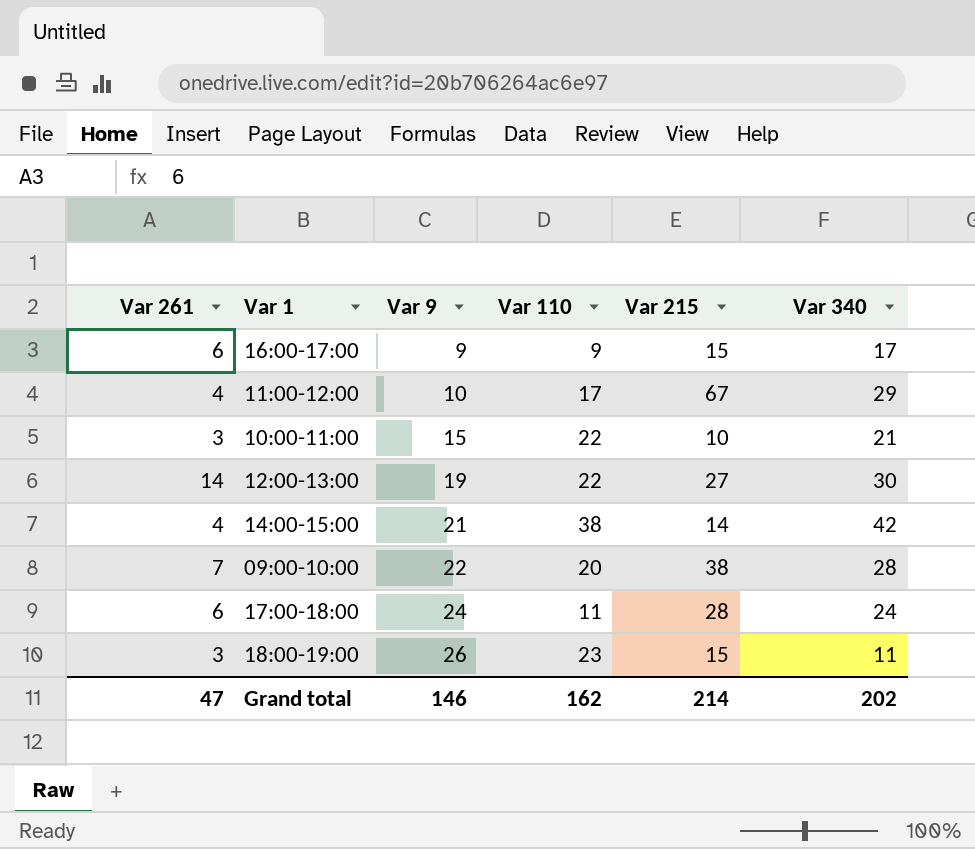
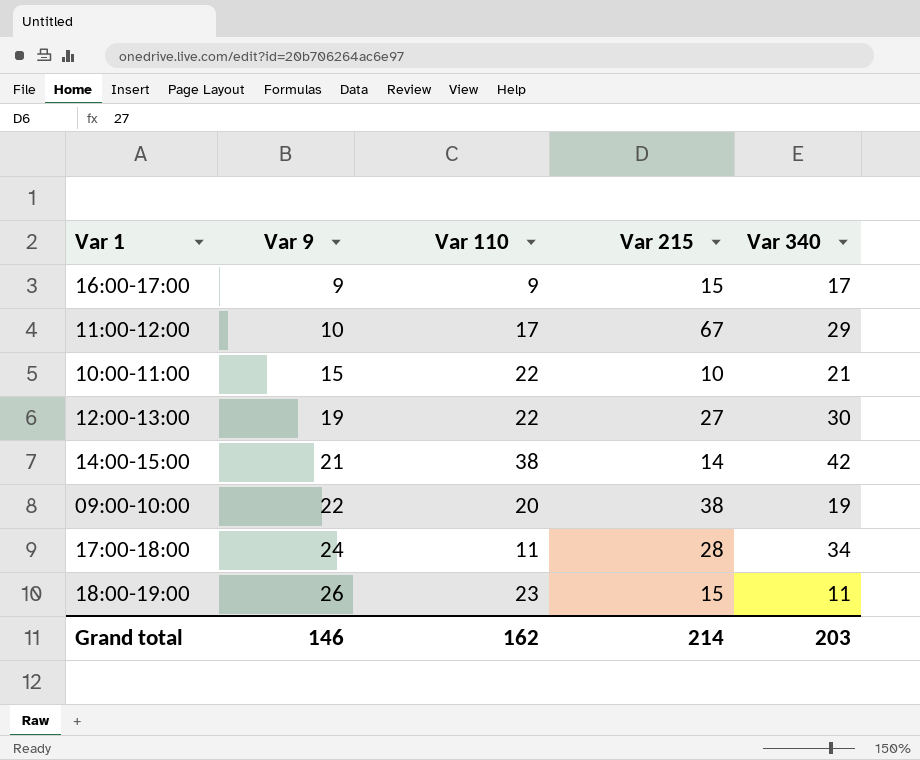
column Var 261 | position: 1 -> none
09:00-10:00 | Var 340: 28 -> 19
17:00-18:00 | Var 340: 24 -> 34
Grand total | Var 340: 202 -> 203

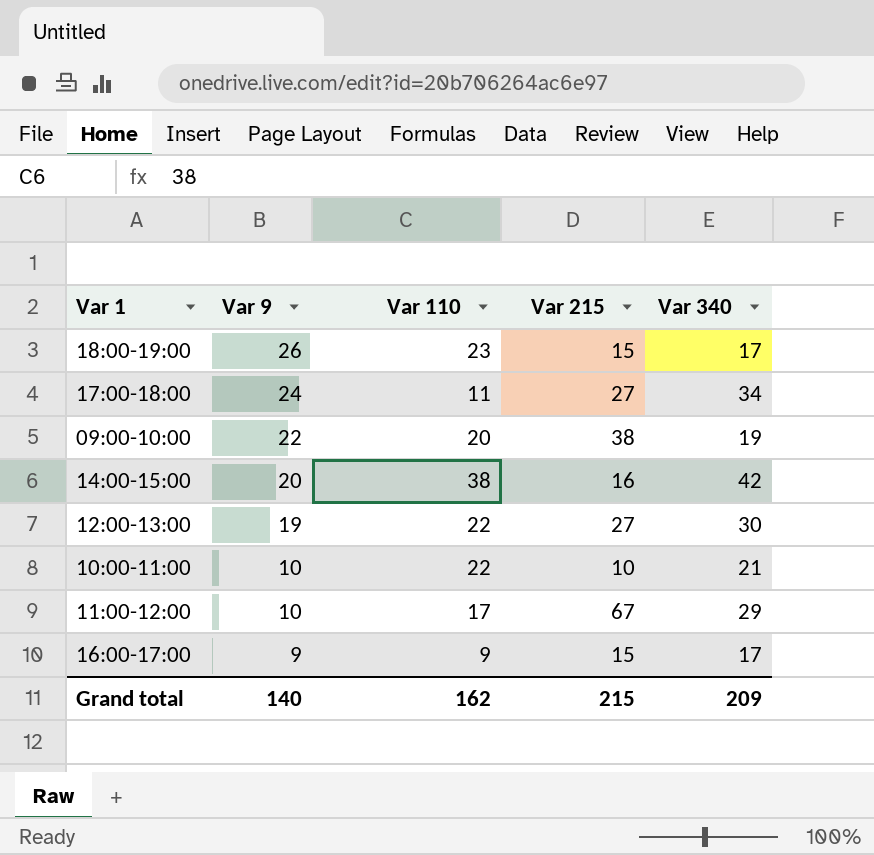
row order: Var 9 ascending -> Var 9 descending
18:00-19:00 | Var 340: 11 -> 17
17:00-18:00 | Var 215: 28 -> 27
14:00-15:00 | Var 9: 21 -> 20
14:00-15:00 | Var 215: 14 -> 16
10:00-11:00 | Var 9: 15 -> 10
Grand total | Var 9: 146 -> 140
Grand total | Var 215: 214 -> 215
Grand total | Var 340: 203 -> 209

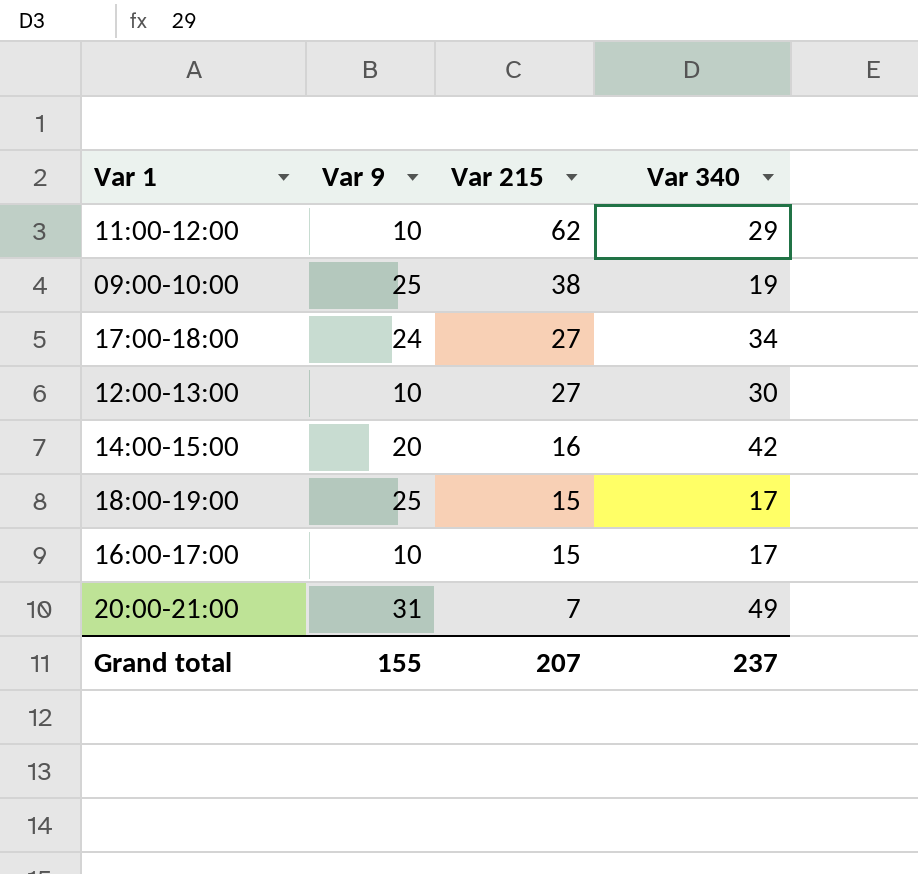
row order: Var 9 descending -> Var 215 descending
column Var 110 | position: 3 -> none
row 10:00-11:00: 10 | 22 | 10 | 21 -> none
11:00-12:00 | Var 215: 67 -> 62
09:00-10:00 | Var 9: 22 -> 25
12:00-13:00 | Var 9: 19 -> 10
18:00-19:00 | Var 9: 26 -> 25
16:00-17:00 | Var 9: 9 -> 10
row 20:00-21:00: none -> 31 | 7 | 49
Grand total | Var 9: 140 -> 155
Grand total | Var 215: 215 -> 207
Grand total | Var 340: 209 -> 237

